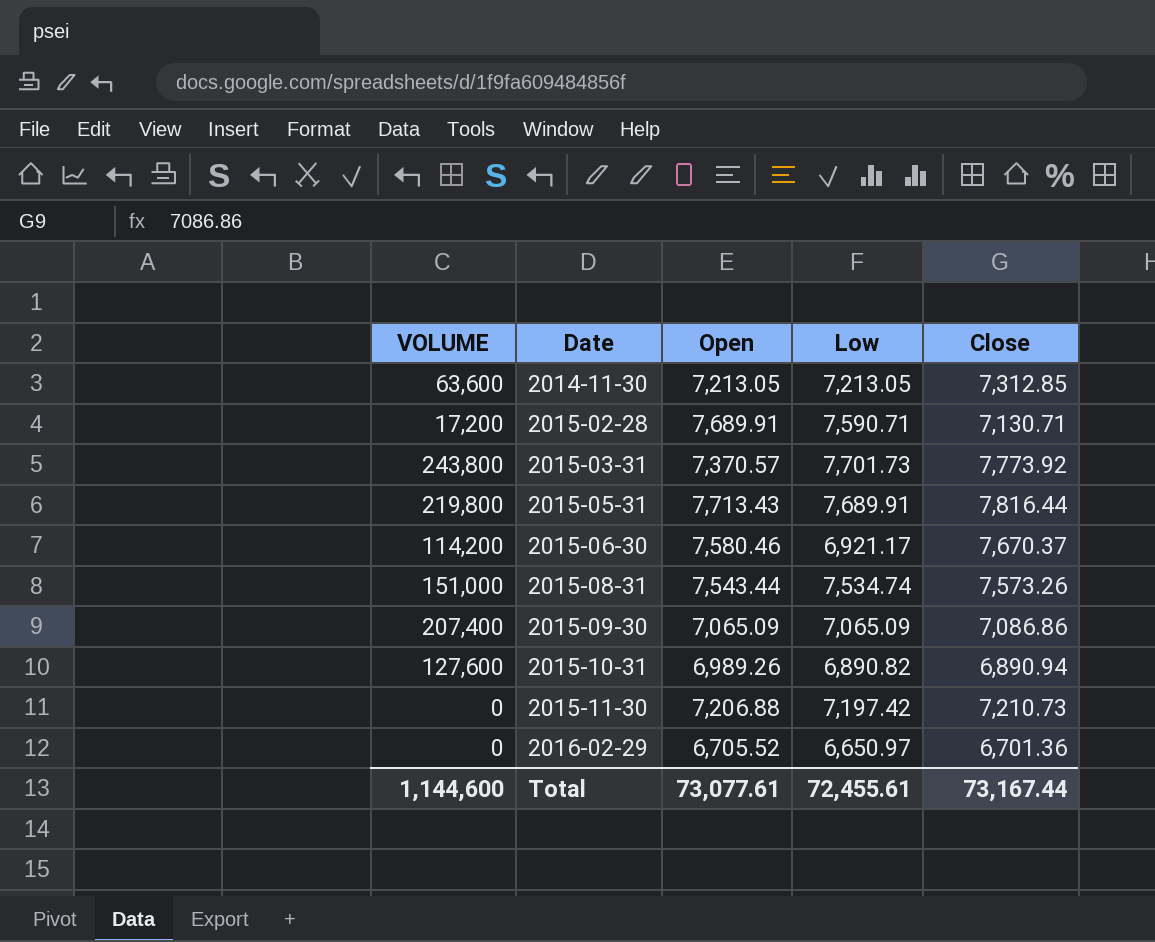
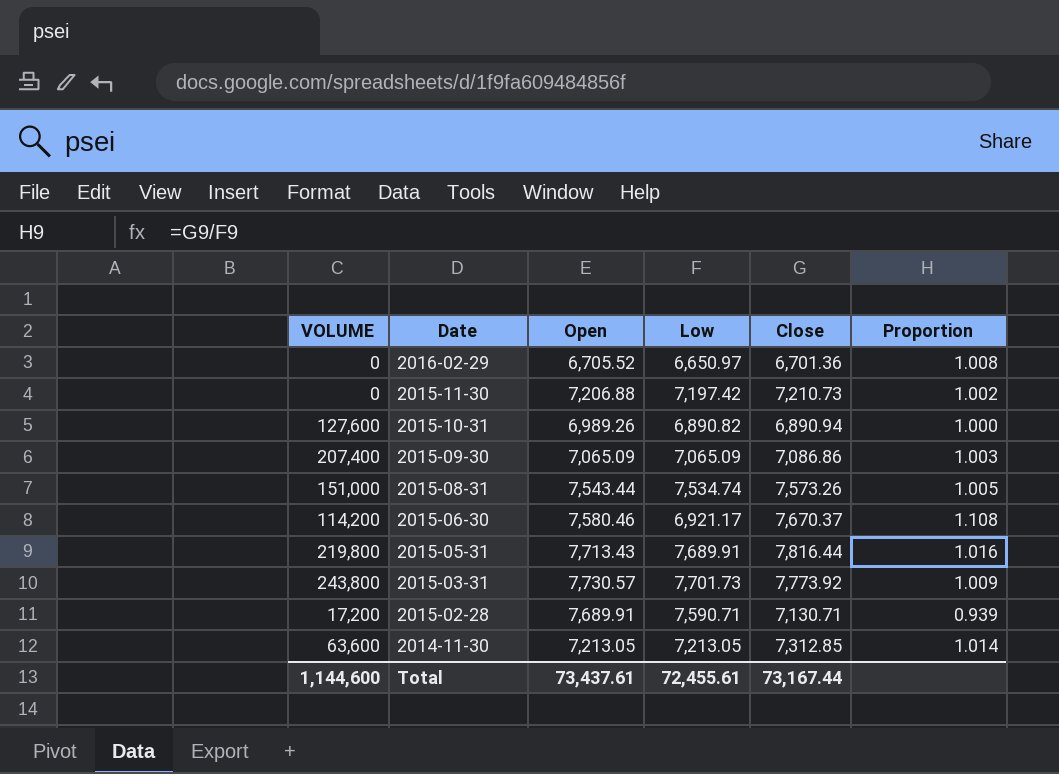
row order: Date ascending -> Date descending
column Proportion | formula: none -> [Close] / [Low]
2015-03-31 | Open: 7,370.57 -> 7,730.57
Total | Open: 73,077.61 -> 73,437.61

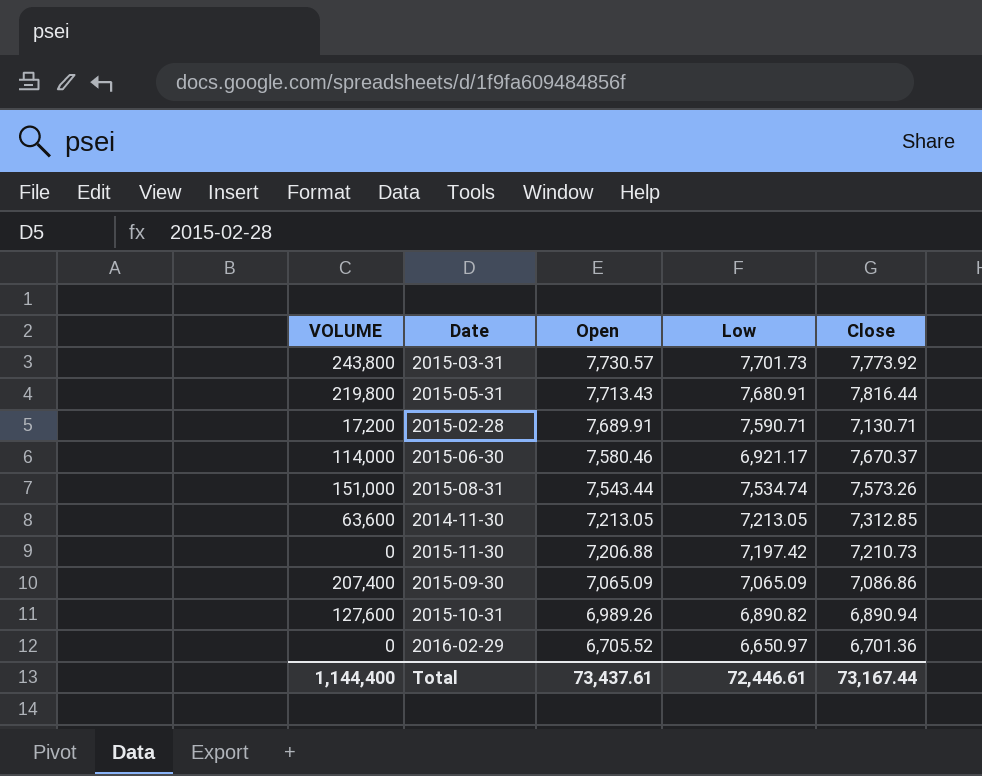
row order: Date descending -> Open descending
column Proportion | formula: [Close] / [Low] -> none
2015-05-31 | Low: 7,689.91 -> 7,680.91
2015-06-30 | VOLUME: 114,200 -> 114,000
Total | VOLUME: 1,144,600 -> 1,144,400
Total | Low: 72,455.61 -> 72,446.61

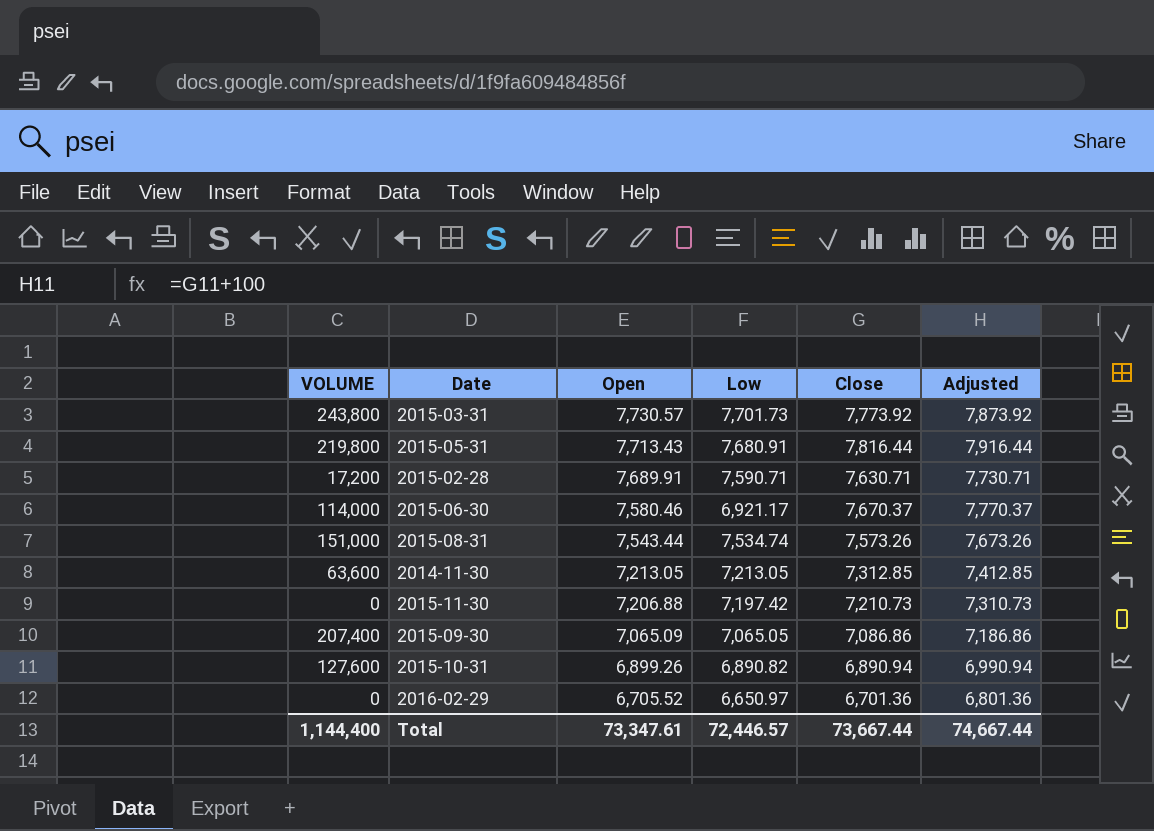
column Adjusted | formula: none -> [Close] + 100
2015-02-28 | Close: 7,130.71 -> 7,630.71
2015-09-30 | Low: 7,065.09 -> 7,065.05
2015-10-31 | Open: 6,989.26 -> 6,899.26
Total | Open: 73,437.61 -> 73,347.61
Total | Low: 72,446.61 -> 72,446.57
Total | Close: 73,167.44 -> 73,667.44

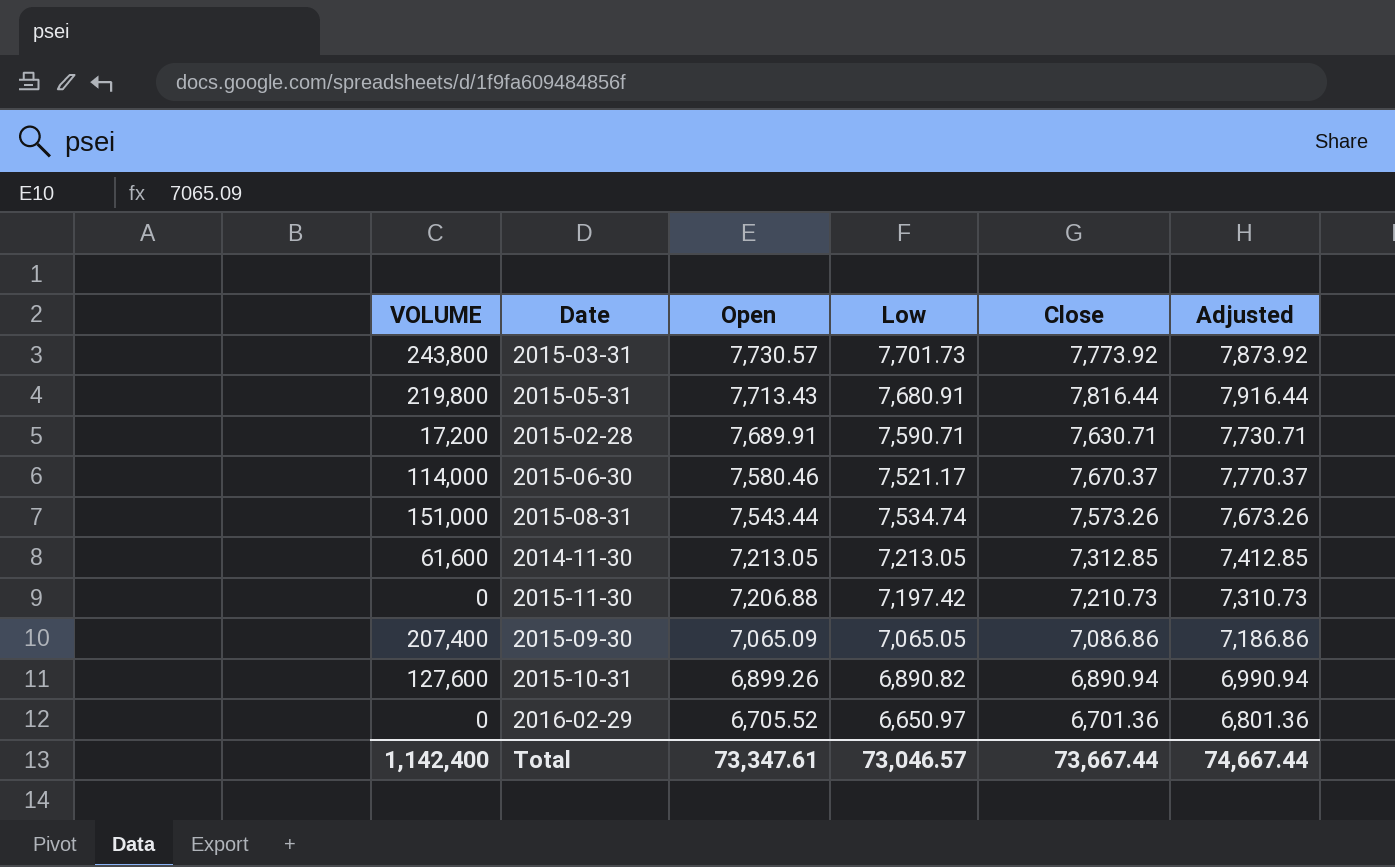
2015-06-30 | Low: 6,921.17 -> 7,521.17
2014-11-30 | VOLUME: 63,600 -> 61,600
Total | VOLUME: 1,144,400 -> 1,142,400
Total | Low: 72,446.57 -> 73,046.57

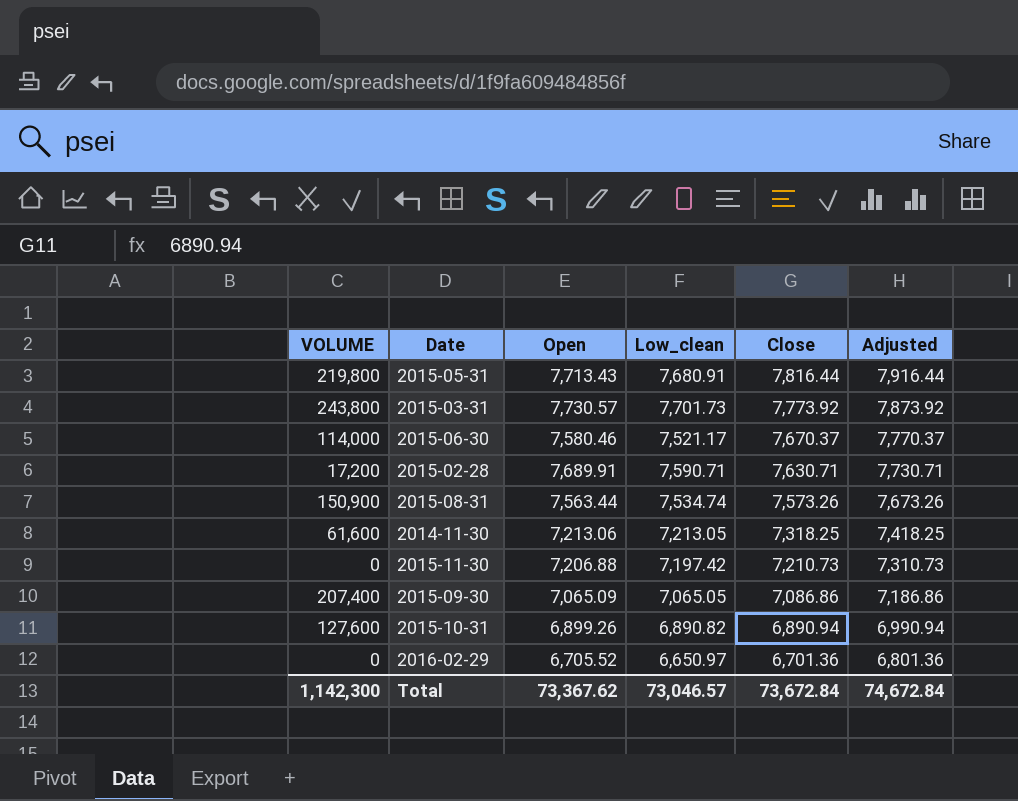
row order: Open descending -> Close descending
column name: Low -> Low_clean
2015-08-31 | VOLUME: 151,000 -> 150,900
2015-08-31 | Open: 7,543.44 -> 7,563.44
2014-11-30 | Open: 7,213.05 -> 7,213.06
2014-11-30 | Close: 7,312.85 -> 7,318.25
2014-11-30 | Adjusted: 7,412.85 -> 7,418.25
Total | VOLUME: 1,142,400 -> 1,142,300
Total | Open: 73,347.61 -> 73,367.62
Total | Close: 73,667.44 -> 73,672.84
Total | Adjusted: 74,667.44 -> 74,672.84

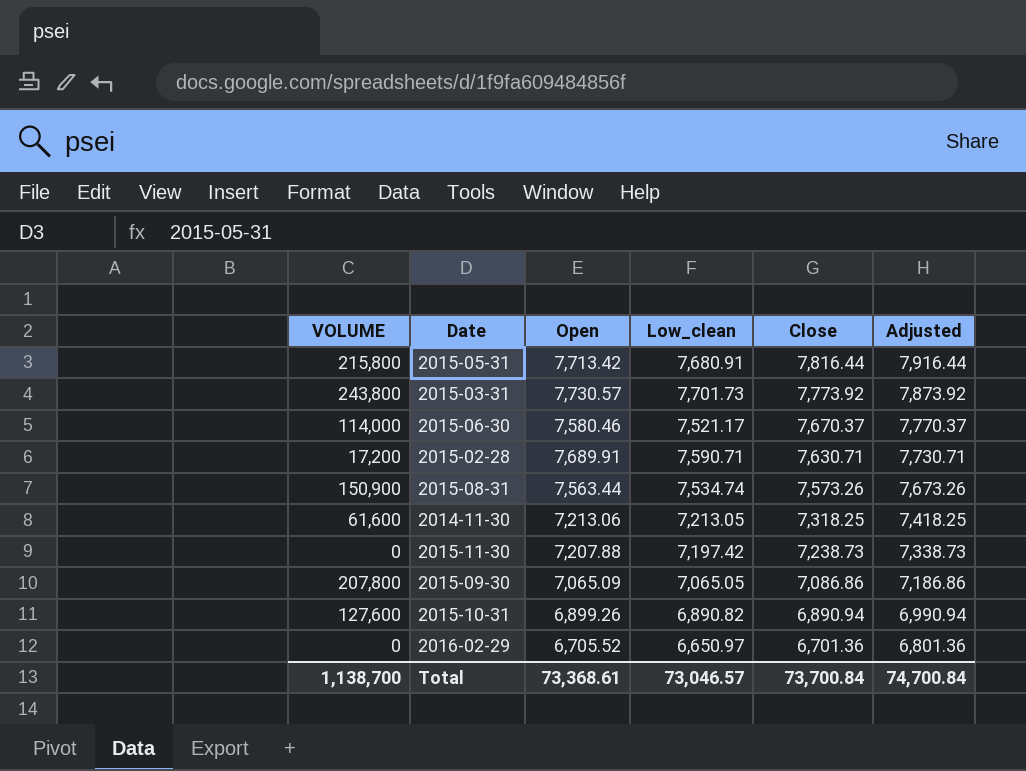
2015-05-31 | VOLUME: 219,800 -> 215,800
2015-05-31 | Open: 7,713.43 -> 7,713.42
2015-11-30 | Open: 7,206.88 -> 7,207.88
2015-11-30 | Close: 7,210.73 -> 7,238.73
2015-11-30 | Adjusted: 7,310.73 -> 7,338.73
2015-09-30 | VOLUME: 207,400 -> 207,800
Total | VOLUME: 1,142,300 -> 1,138,700
Total | Open: 73,367.62 -> 73,368.61
Total | Close: 73,672.84 -> 73,700.84
Total | Adjusted: 74,672.84 -> 74,700.84

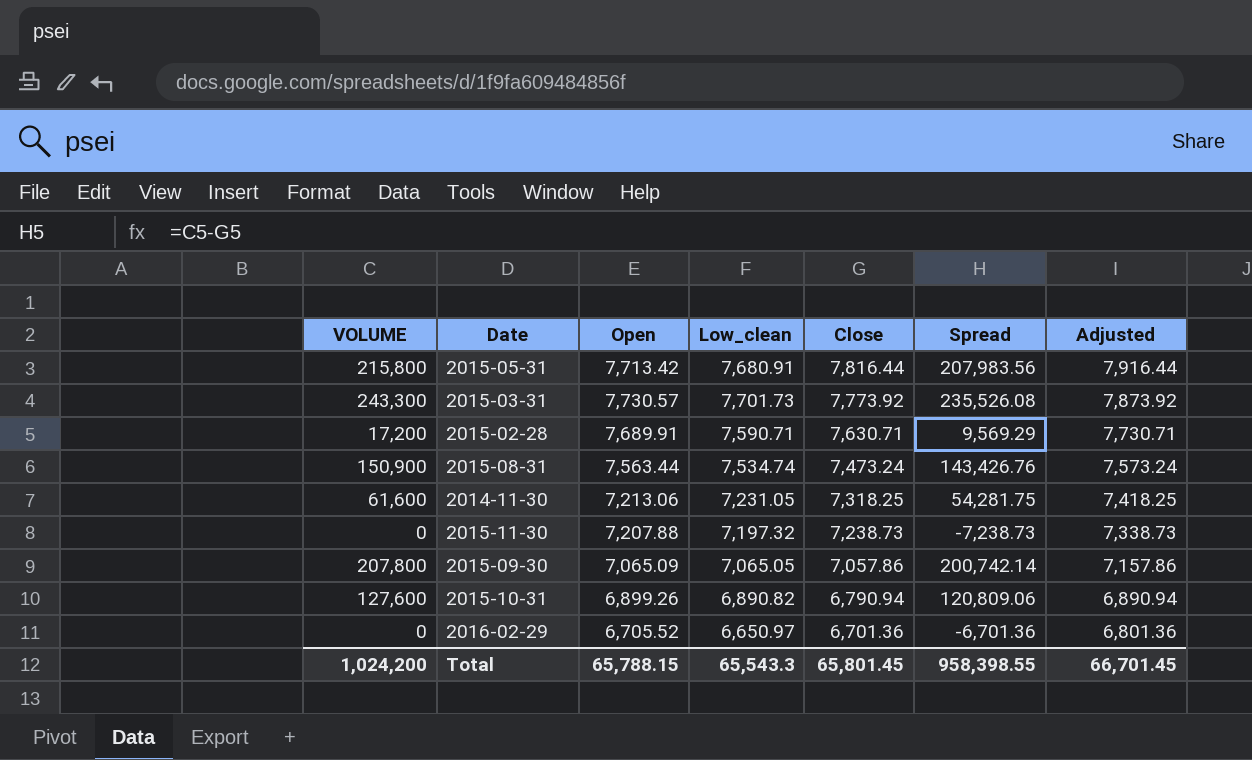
column Spread | formula: none -> [VOLUME] - [Close]
row 2015-06-30: 114,000 | 7,580.46 | 7,521.17 | 7,670.37 | 7,770.37 -> none
2015-03-31 | VOLUME: 243,800 -> 243,300
2015-08-31 | Close: 7,573.26 -> 7,473.24
2015-08-31 | Adjusted: 7,673.26 -> 7,573.24
2014-11-30 | Low_clean: 7,213.05 -> 7,231.05
2015-11-30 | Low_clean: 7,197.42 -> 7,197.32
2015-09-30 | Close: 7,086.86 -> 7,057.86
2015-09-30 | Adjusted: 7,186.86 -> 7,157.86
2015-10-31 | Close: 6,890.94 -> 6,790.94
2015-10-31 | Adjusted: 6,990.94 -> 6,890.94
Total | VOLUME: 1,138,700 -> 1,024,200
Total | Open: 73,368.61 -> 65,788.15
Total | Low_clean: 73,046.57 -> 65,543.3
Total | Close: 73,700.84 -> 65,801.45
Total | Adjusted: 74,700.84 -> 66,701.45

